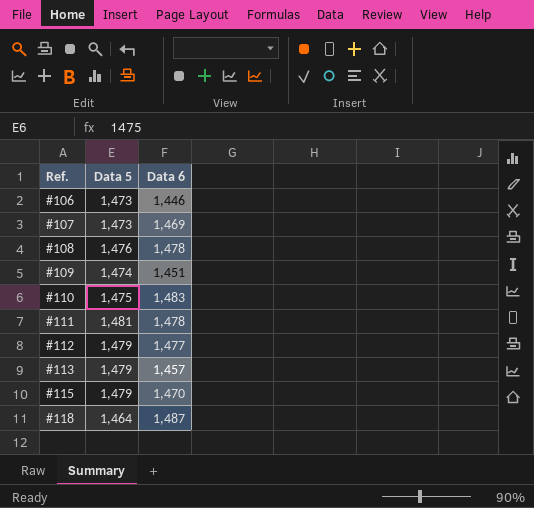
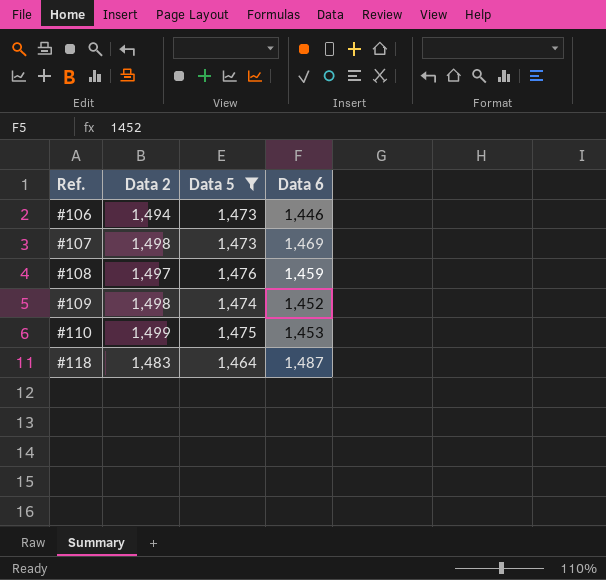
filter: none -> Data 5 <= 1,476
column Data 2 | position: none -> 2
#108 | Data 6: 1,478 -> 1,459
#109 | Data 6: 1,451 -> 1,452
#110 | Data 6: 1,483 -> 1,453

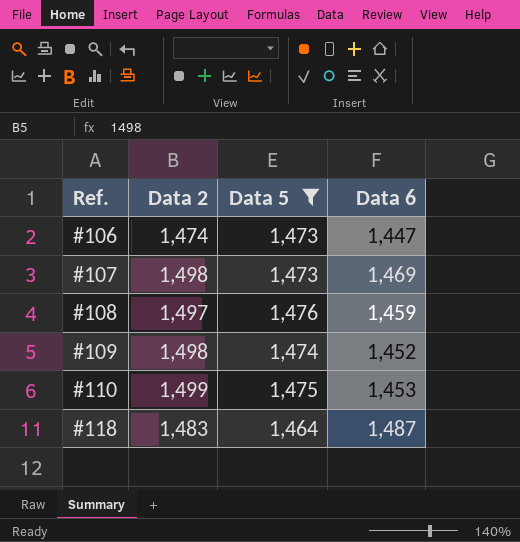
#106 | Data 2: 1,494 -> 1,474
#106 | Data 6: 1,446 -> 1,447

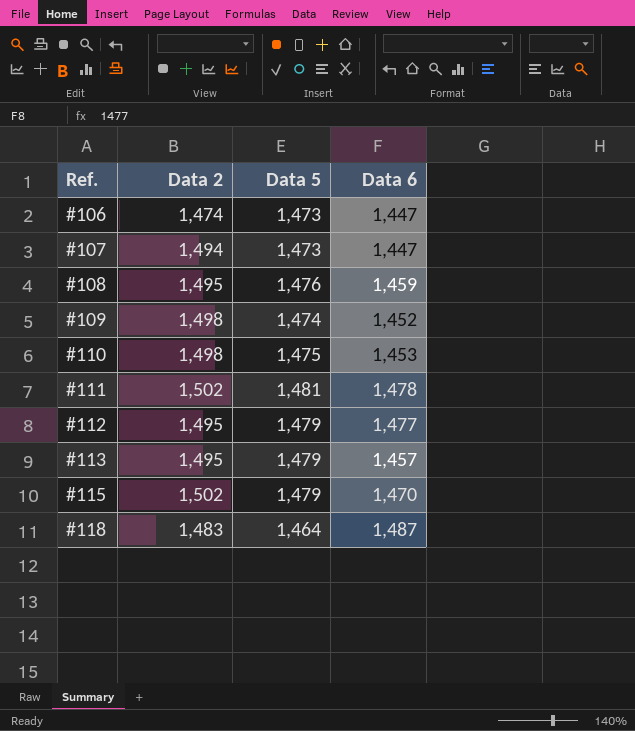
filter: Data 5 <= 1,476 -> none
#107 | Data 2: 1,498 -> 1,494
#107 | Data 6: 1,469 -> 1,447
#108 | Data 2: 1,497 -> 1,495
#110 | Data 2: 1,499 -> 1,498

